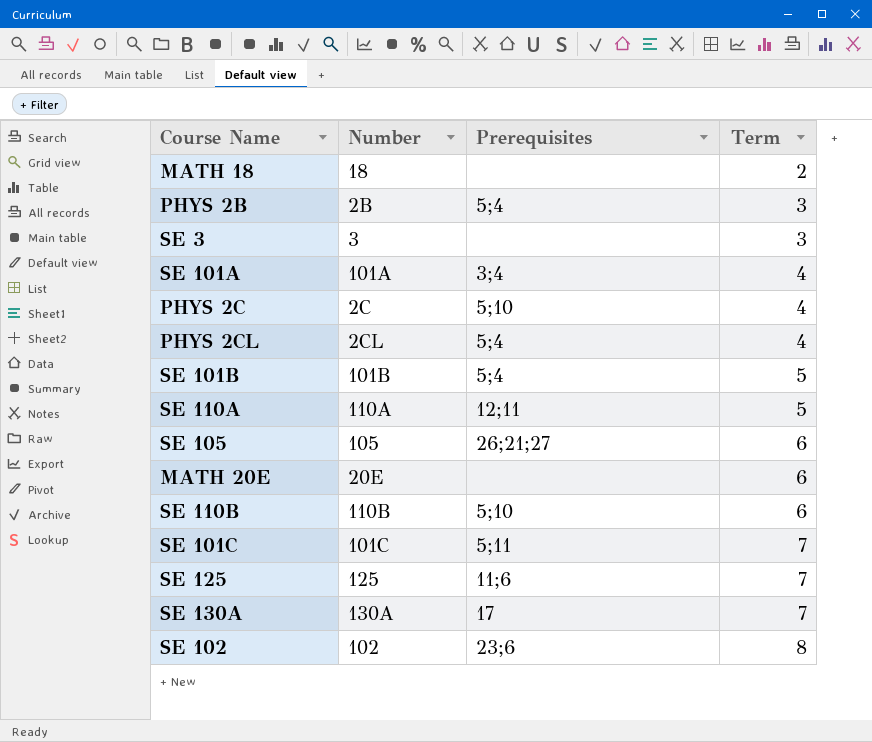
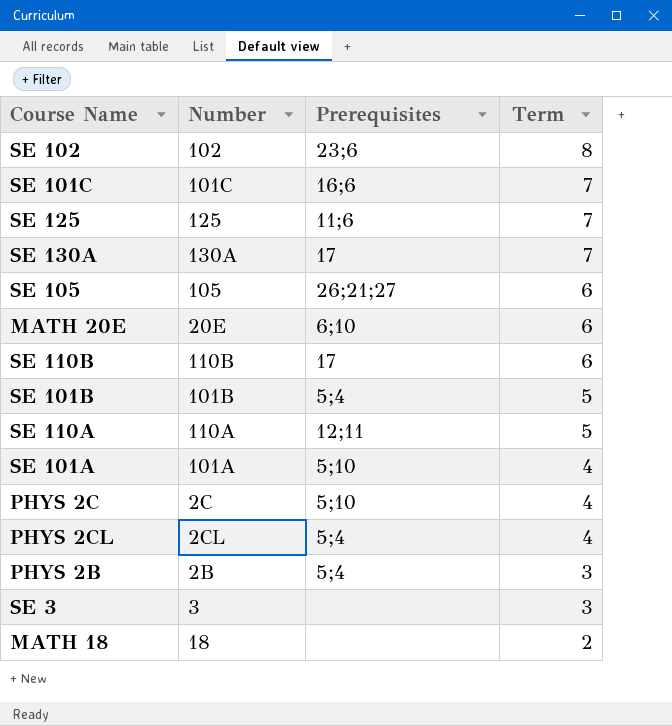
row order: Term ascending -> Term descending
SE 101C | Prerequisites: 5;11 -> 16;6
MATH 20E | Prerequisites: none -> 6;10
SE 110B | Prerequisites: 5;10 -> 17
SE 101A | Prerequisites: 3;4 -> 5;10

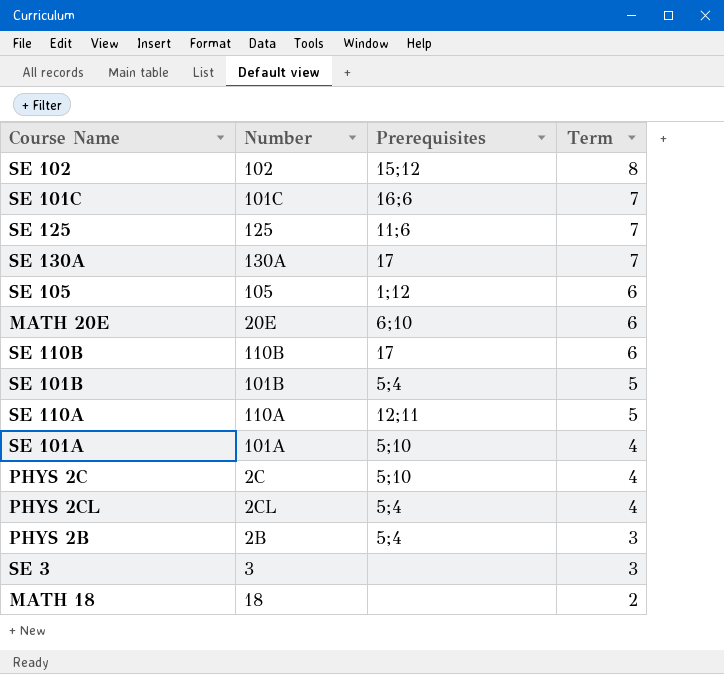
SE 102 | Prerequisites: 23;6 -> 15;12
SE 105 | Prerequisites: 26;21;27 -> 1;12

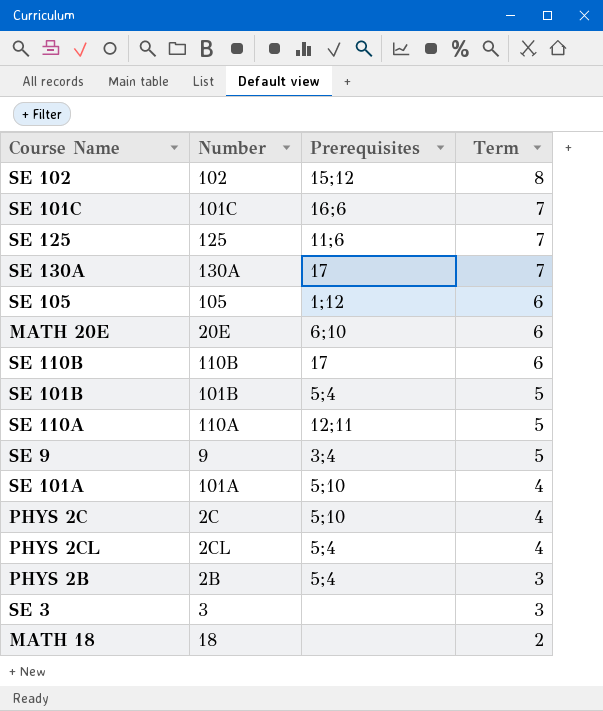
row SE 9: none -> 9 | 3;4 | 5

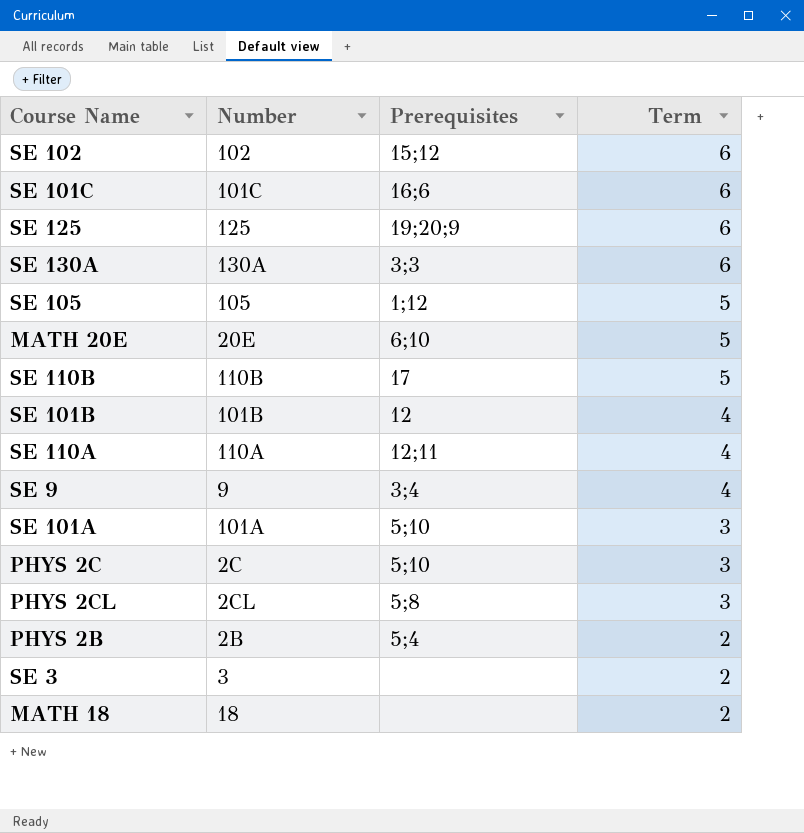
SE 102 | Term: 8 -> 6
SE 101C | Term: 7 -> 6
SE 125 | Prerequisites: 11;6 -> 19;20;9
SE 125 | Term: 7 -> 6
SE 130A | Prerequisites: 17 -> 3;3
SE 130A | Term: 7 -> 6
SE 105 | Term: 6 -> 5
MATH 20E | Term: 6 -> 5
SE 110B | Term: 6 -> 5
SE 101B | Prerequisites: 5;4 -> 12
SE 101B | Term: 5 -> 4
SE 110A | Term: 5 -> 4
SE 9 | Term: 5 -> 4
SE 101A | Term: 4 -> 3
PHYS 2C | Term: 4 -> 3
PHYS 2CL | Prerequisites: 5;4 -> 5;8
PHYS 2CL | Term: 4 -> 3
PHYS 2B | Term: 3 -> 2
SE 3 | Term: 3 -> 2

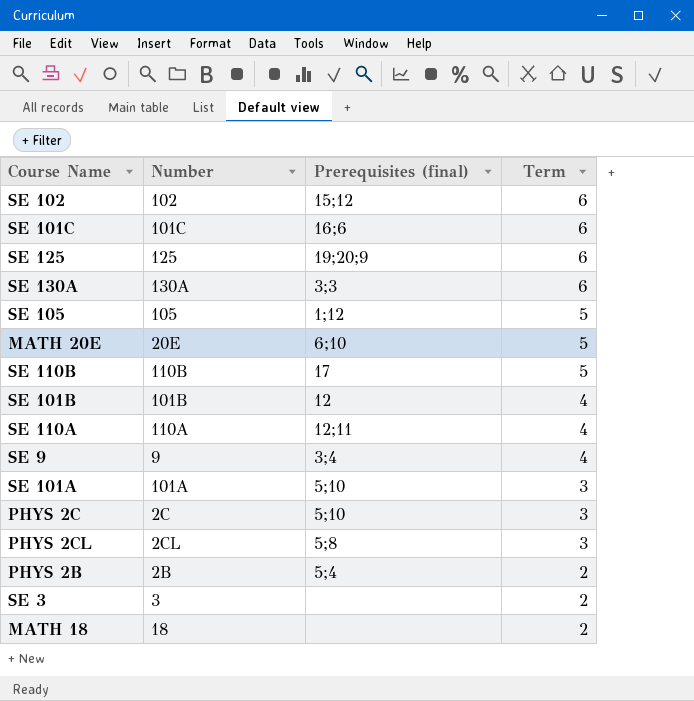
column name: Prerequisites -> Prerequisites (final)

